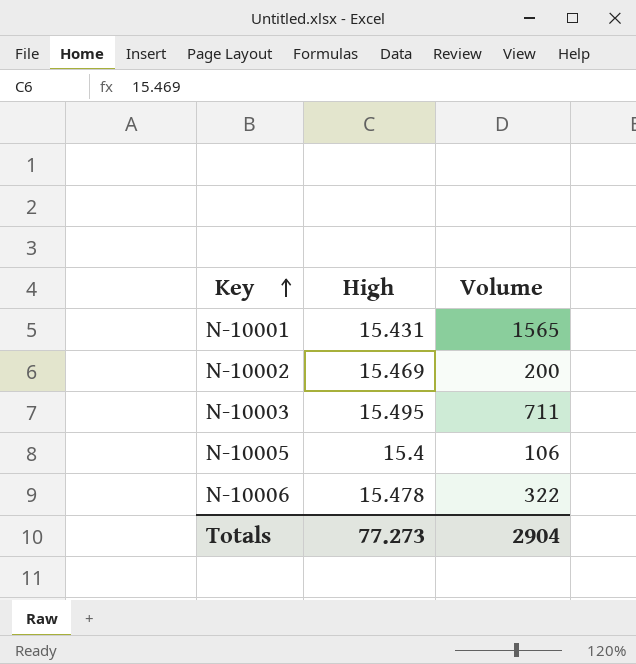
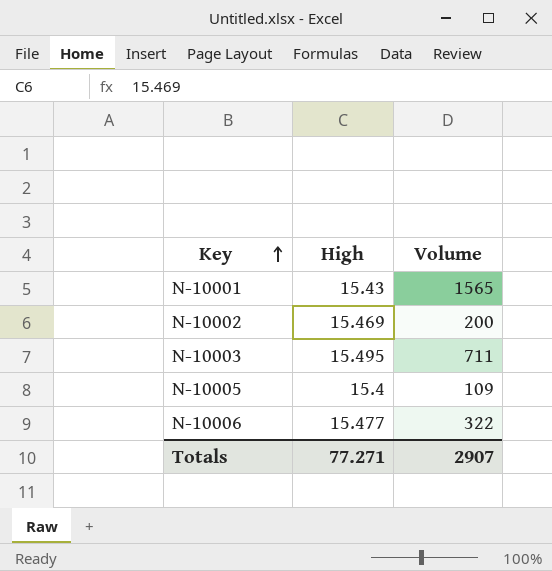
N-10001 | High: 15.431 -> 15.43
N-10005 | Volume: 106 -> 109
N-10006 | High: 15.478 -> 15.477
Totals | High: 77.273 -> 77.271
Totals | Volume: 2904 -> 2907

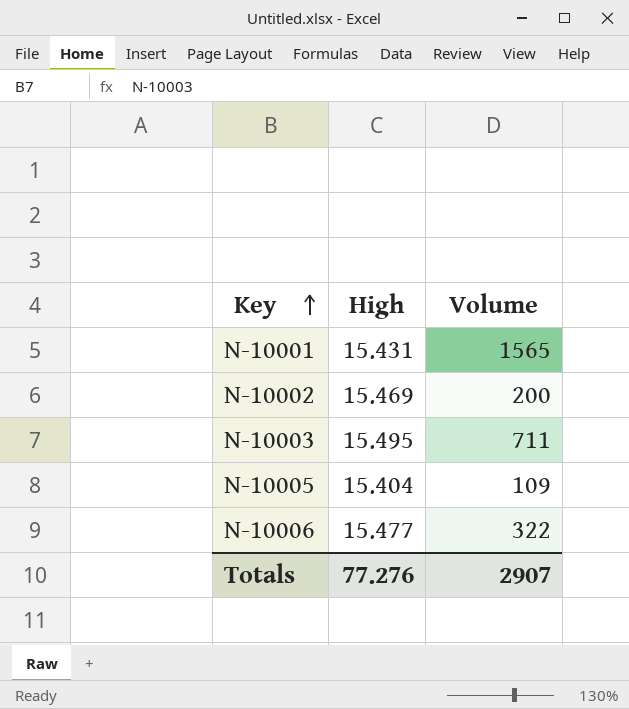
N-10001 | High: 15.43 -> 15.431
N-10005 | High: 15.4 -> 15.404
Totals | High: 77.271 -> 77.276

